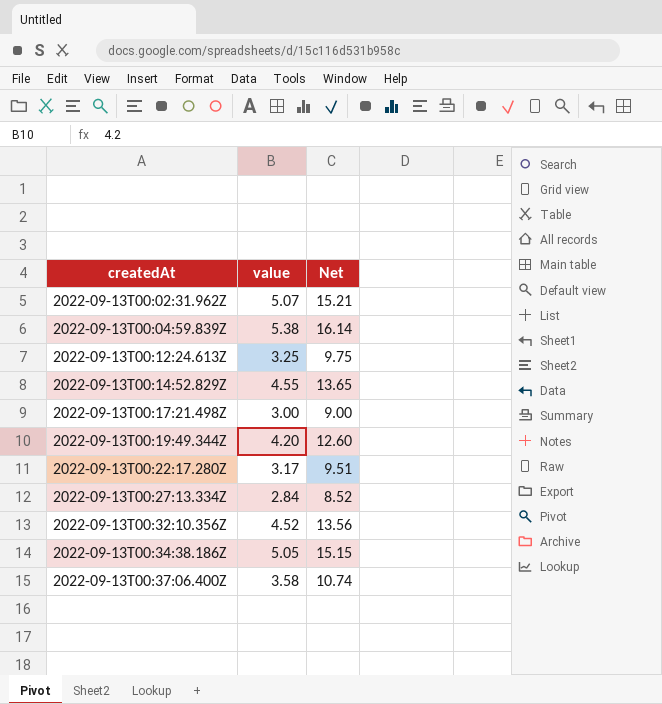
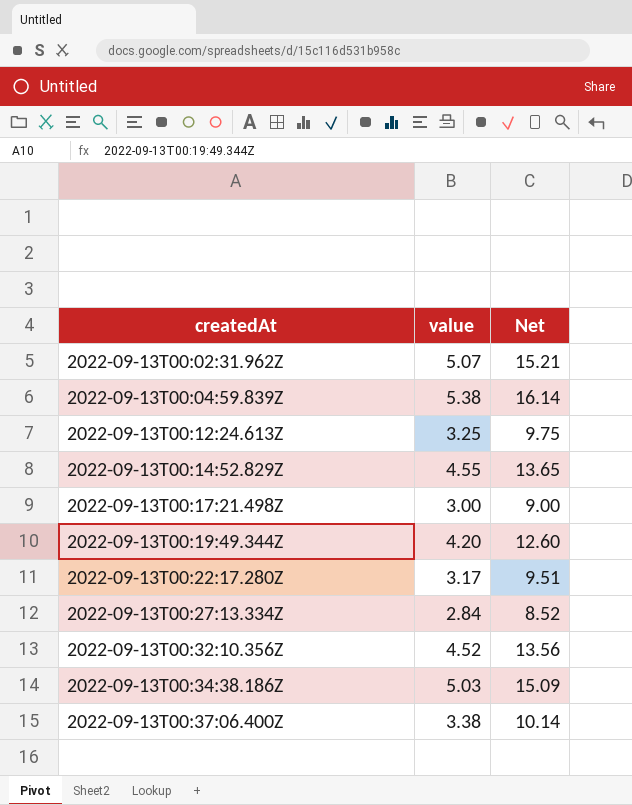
2022-09-13T00:34:38.186Z | value: 5.05 -> 5.03
2022-09-13T00:34:38.186Z | Net: 15.15 -> 15.09
2022-09-13T00:37:06.400Z | value: 3.58 -> 3.38
2022-09-13T00:37:06.400Z | Net: 10.74 -> 10.14

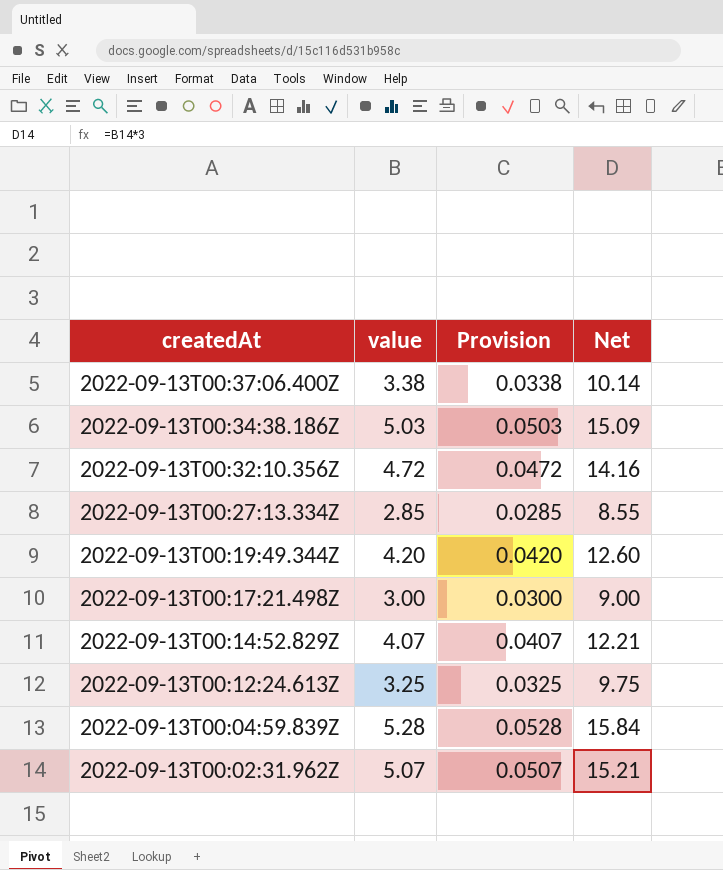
row order: createdAt ascending -> createdAt descending
column Provision | formula: none -> [value] * 0.01
row 2022-09-13T00:22:17.280Z: 3.17 | 9.51 -> none
2022-09-13T00:32:10.356Z | value: 4.52 -> 4.72
2022-09-13T00:32:10.356Z | Net: 13.56 -> 14.16
2022-09-13T00:27:13.334Z | value: 2.84 -> 2.85
2022-09-13T00:27:13.334Z | Net: 8.52 -> 8.55
2022-09-13T00:14:52.829Z | value: 4.55 -> 4.07
2022-09-13T00:14:52.829Z | Net: 13.65 -> 12.21
2022-09-13T00:04:59.839Z | value: 5.38 -> 5.28
2022-09-13T00:04:59.839Z | Net: 16.14 -> 15.84

